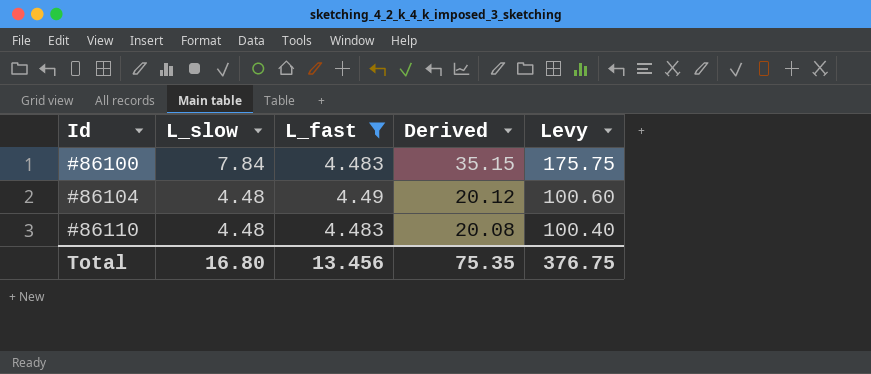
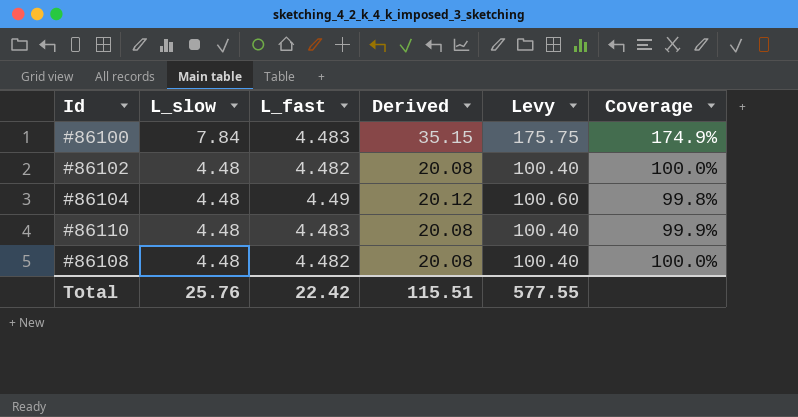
filter: L_fast != 4.482 -> none
column Coverage | formula: none -> [L_slow] / [L_fast]
Total | L_slow: 16.80 -> 25.76
Total | L_fast: 13.456 -> 22.42
Total | Derived: 75.35 -> 115.51
Total | Levy: 376.75 -> 577.55

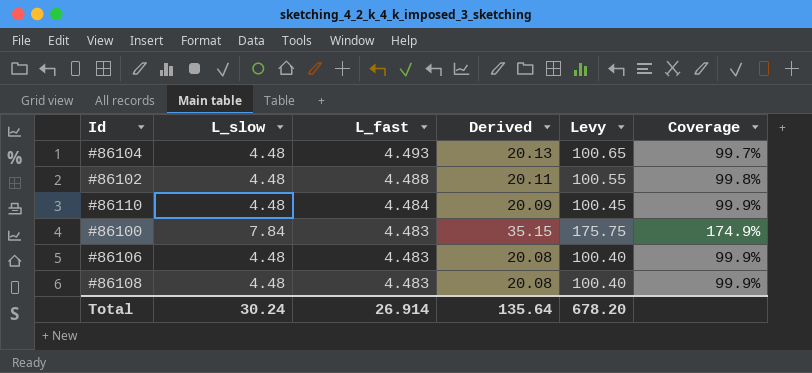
row order: L_slow descending -> L_fast descending
#86104 | L_fast: 4.49 -> 4.493
#86104 | Derived: 20.12 -> 20.13
#86104 | Levy: 100.60 -> 100.65
#86104 | Coverage: 99.8% -> 99.7%
#86102 | L_fast: 4.482 -> 4.488
#86102 | Derived: 20.08 -> 20.11
#86102 | Levy: 100.40 -> 100.55
#86102 | Coverage: 100.0% -> 99.8%
#86110 | L_fast: 4.483 -> 4.484
#86110 | Derived: 20.08 -> 20.09
#86110 | Levy: 100.40 -> 100.45
row #86106: none -> 4.48 | 4.483 | 20.08 | 100.40 | 99.9%
#86108 | L_fast: 4.482 -> 4.483
#86108 | Coverage: 100.0% -> 99.9%
Total | L_slow: 25.76 -> 30.24
Total | L_fast: 22.42 -> 26.914
Total | Derived: 115.51 -> 135.64
Total | Levy: 577.55 -> 678.20

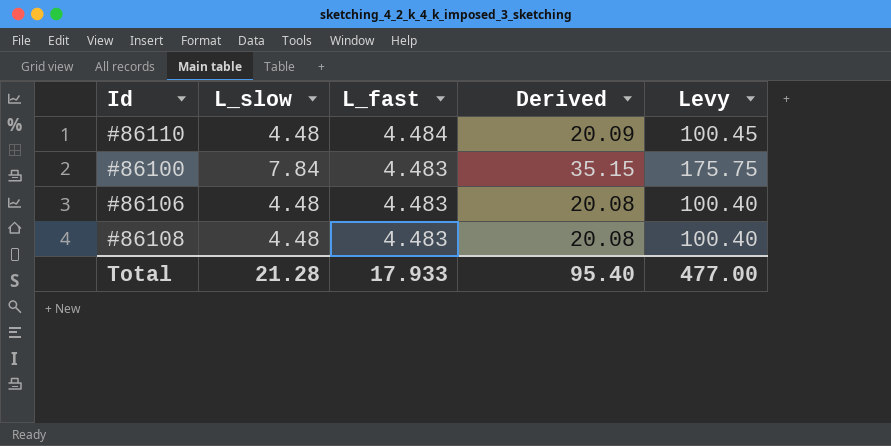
column Coverage | formula: [L_slow] / [L_fast] -> none
row #86104: 4.48 | 4.493 | 20.13 | 100.65 | 99.7% -> none
row #86102: 4.48 | 4.488 | 20.11 | 100.55 | 99.8% -> none
Total | L_slow: 30.24 -> 21.28
Total | L_fast: 26.914 -> 17.933
Total | Derived: 135.64 -> 95.40
Total | Levy: 678.20 -> 477.00

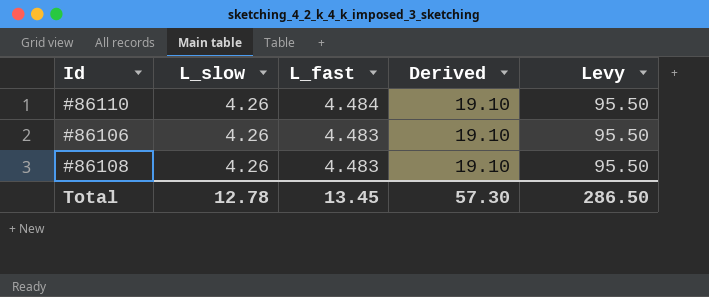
row #86100: 7.84 | 4.483 | 35.15 | 175.75 -> none
#86110 | L_slow: 4.48 -> 4.26
#86110 | Derived: 20.09 -> 19.10
#86110 | Levy: 100.45 -> 95.50
#86106 | L_slow: 4.48 -> 4.26
#86106 | Derived: 20.08 -> 19.10
#86106 | Levy: 100.40 -> 95.50
#86108 | L_slow: 4.48 -> 4.26
#86108 | Derived: 20.08 -> 19.10
#86108 | Levy: 100.40 -> 95.50
Total | L_slow: 21.28 -> 12.78
Total | L_fast: 17.933 -> 13.45
Total | Derived: 95.40 -> 57.30
Total | Levy: 477.00 -> 286.50

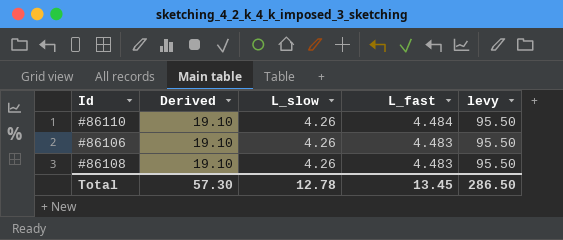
column Derived | position: 4 -> 2
column name: Levy -> levy

